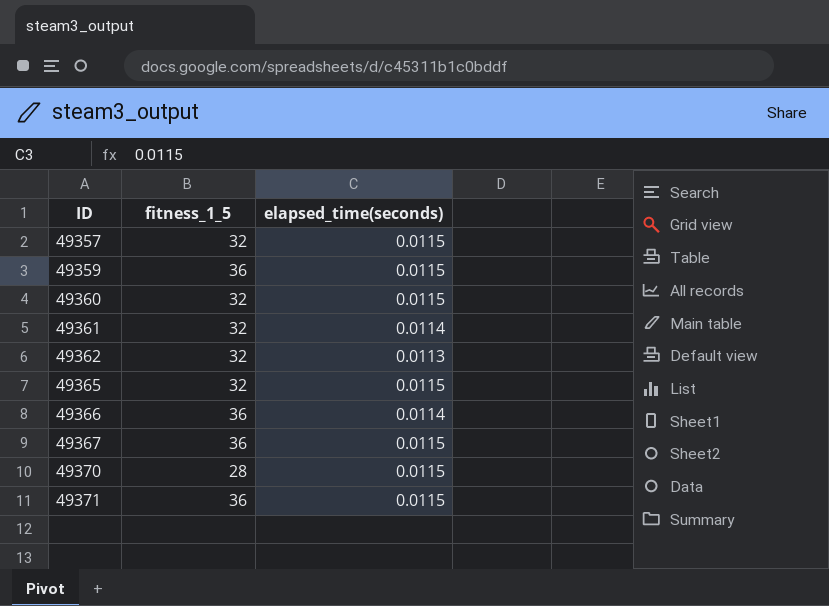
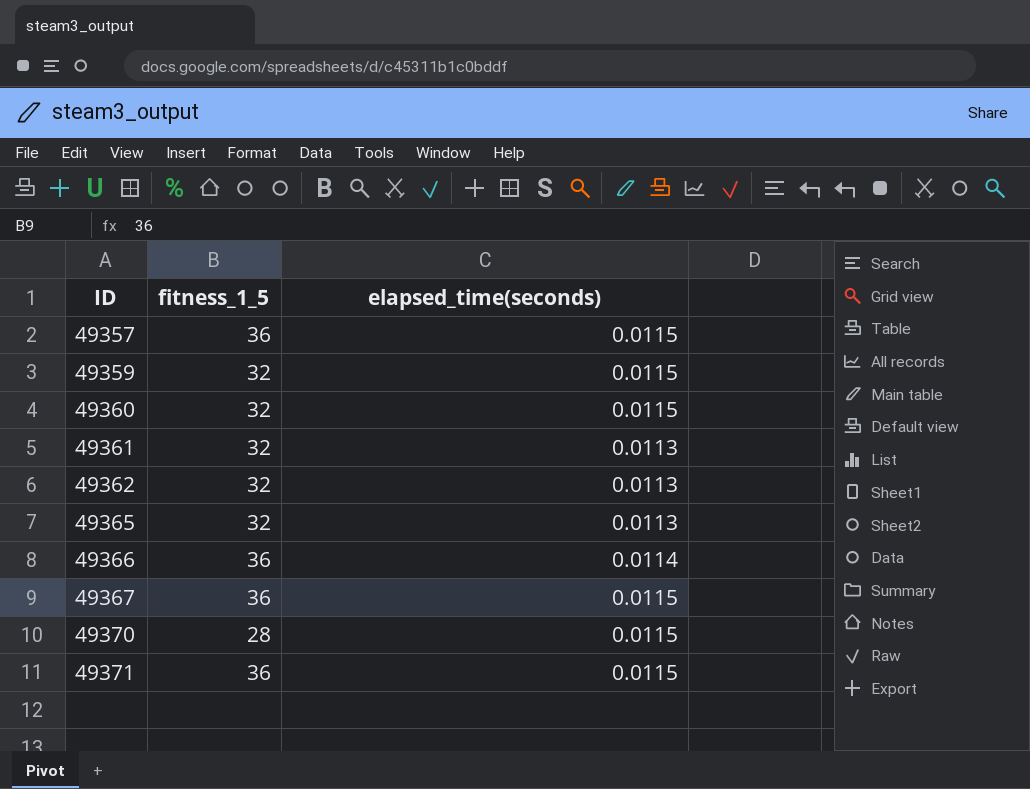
49357 | fitness_1_5: 32 -> 36
49359 | fitness_1_5: 36 -> 32
49361 | elapsed_time(seconds): 0.0114 -> 0.0113
49365 | elapsed_time(seconds): 0.0115 -> 0.0113

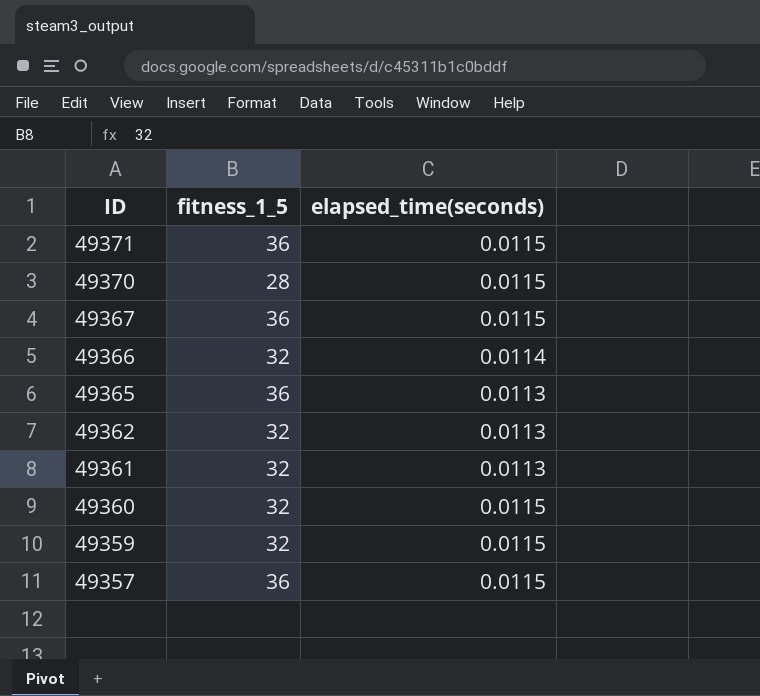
row order: ID ascending -> ID descending
49366 | fitness_1_5: 36 -> 32
49365 | fitness_1_5: 32 -> 36

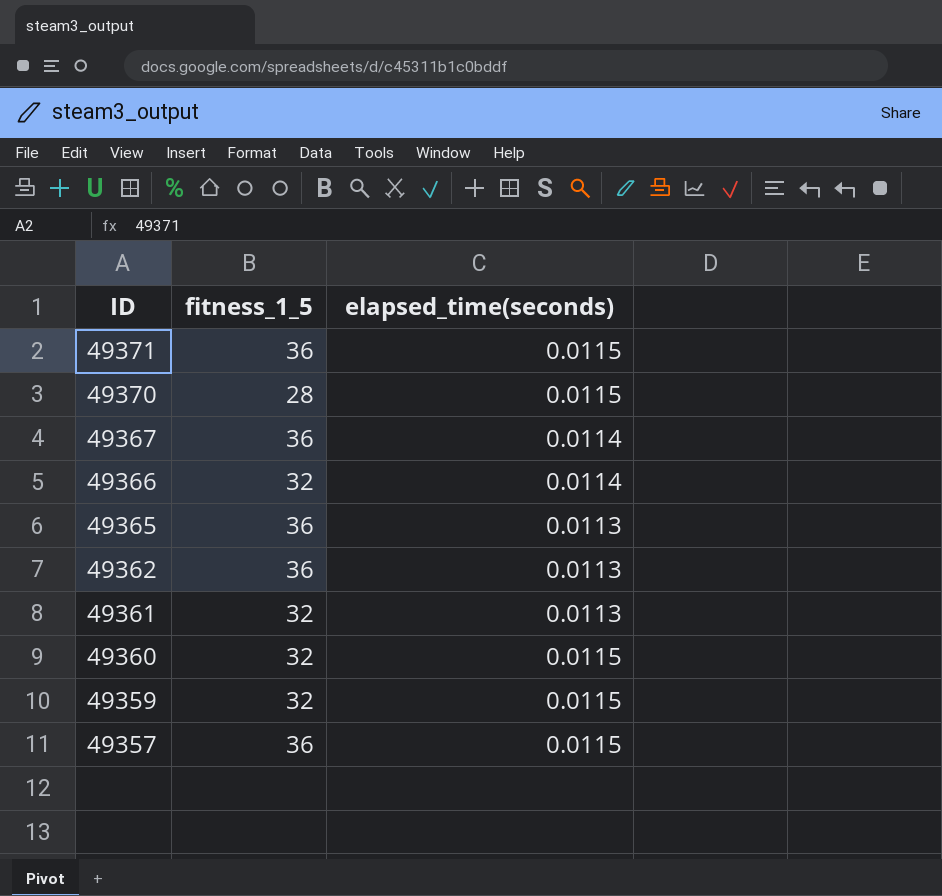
49367 | elapsed_time(seconds): 0.0115 -> 0.0114
49362 | fitness_1_5: 32 -> 36

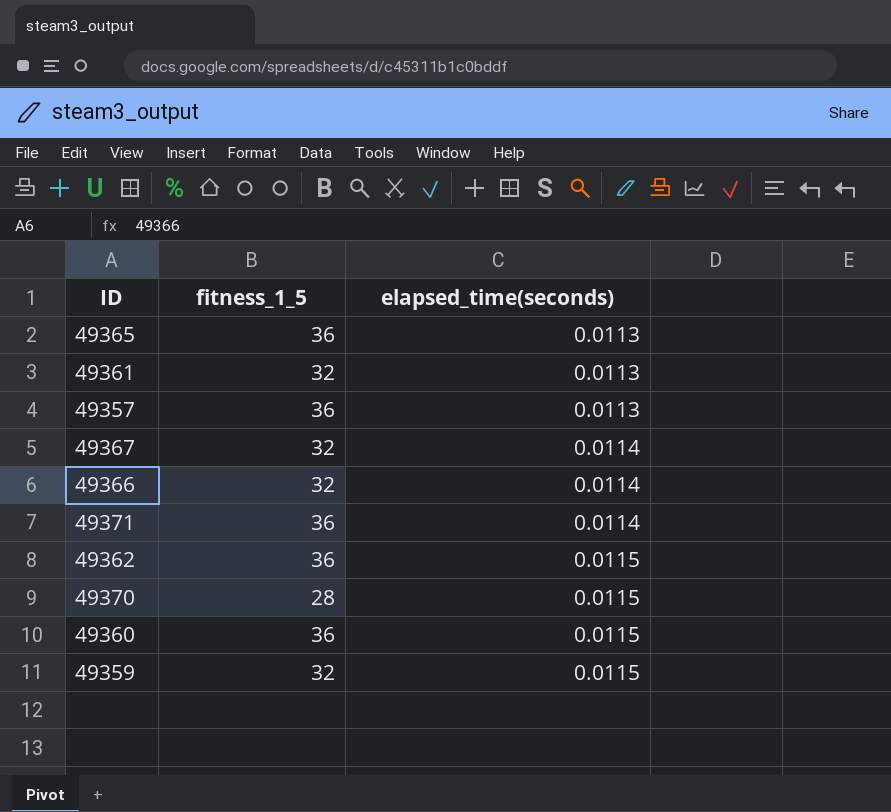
row order: ID descending -> elapsed_time(seconds) ascending
49357 | elapsed_time(seconds): 0.0115 -> 0.0113
49367 | fitness_1_5: 36 -> 32
49371 | elapsed_time(seconds): 0.0115 -> 0.0114
49362 | elapsed_time(seconds): 0.0113 -> 0.0115
49360 | fitness_1_5: 32 -> 36

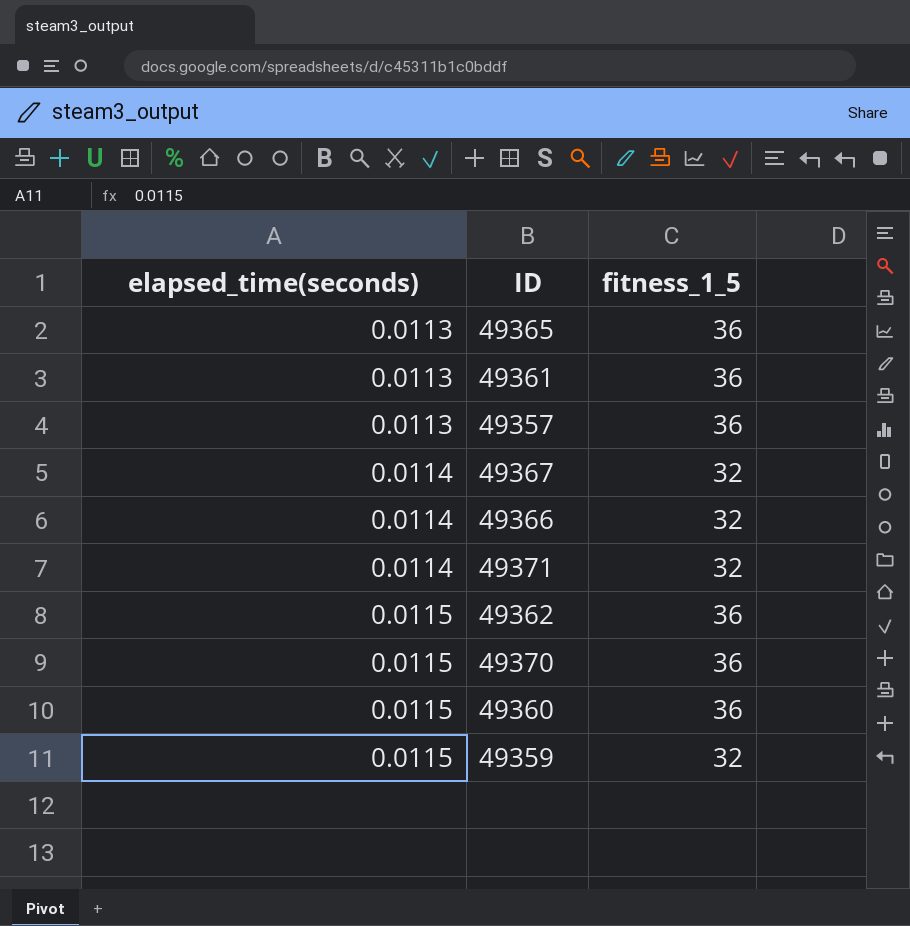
column elapsed_time(seconds) | position: 3 -> 1
49361 | fitness_1_5: 32 -> 36
49371 | fitness_1_5: 36 -> 32
49370 | fitness_1_5: 28 -> 36

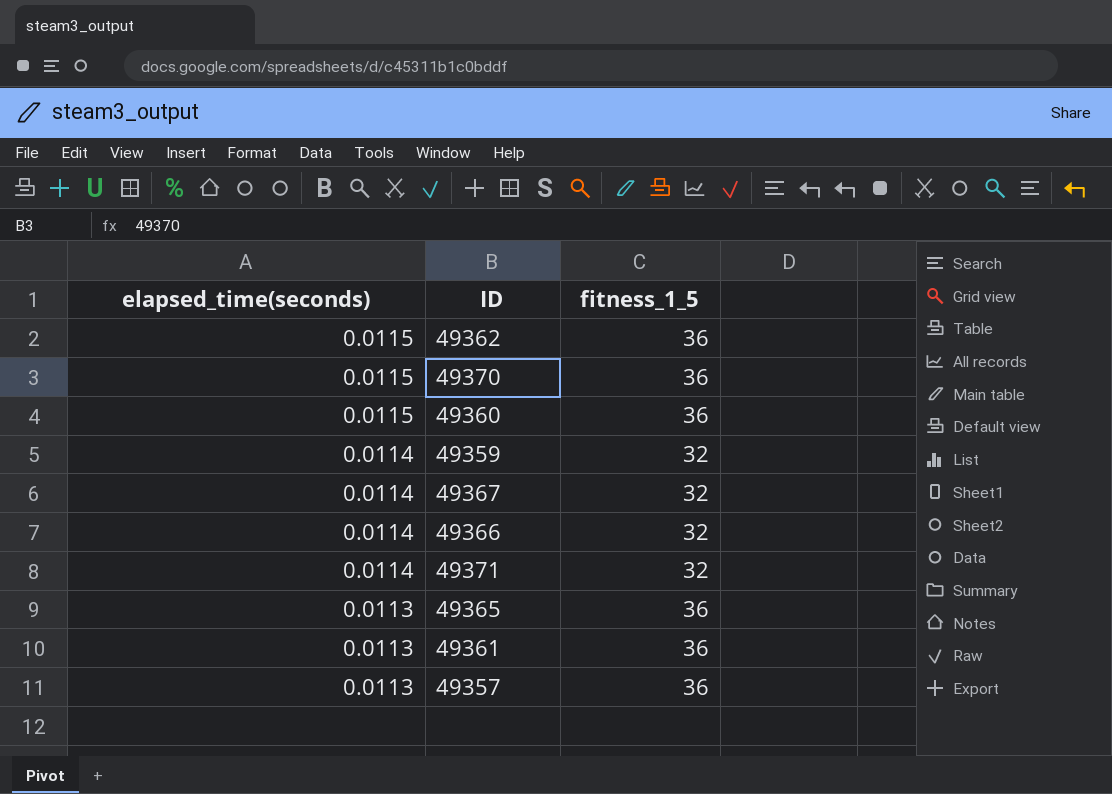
row order: elapsed_time(seconds) ascending -> elapsed_time(seconds) descending
49359 | elapsed_time(seconds): 0.0115 -> 0.0114

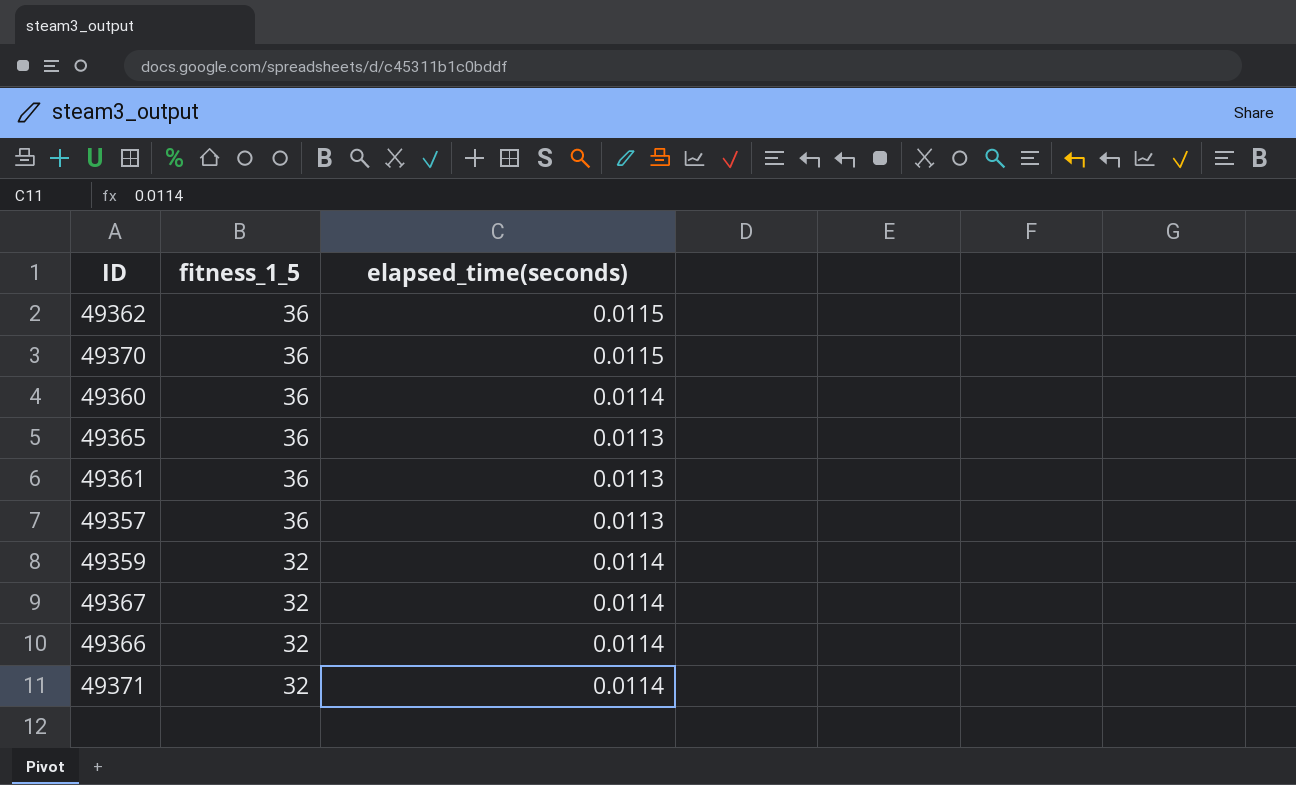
row order: elapsed_time(seconds) descending -> fitness_1_5 descending
column elapsed_time(seconds) | position: 1 -> 3
49360 | elapsed_time(seconds): 0.0115 -> 0.0114

